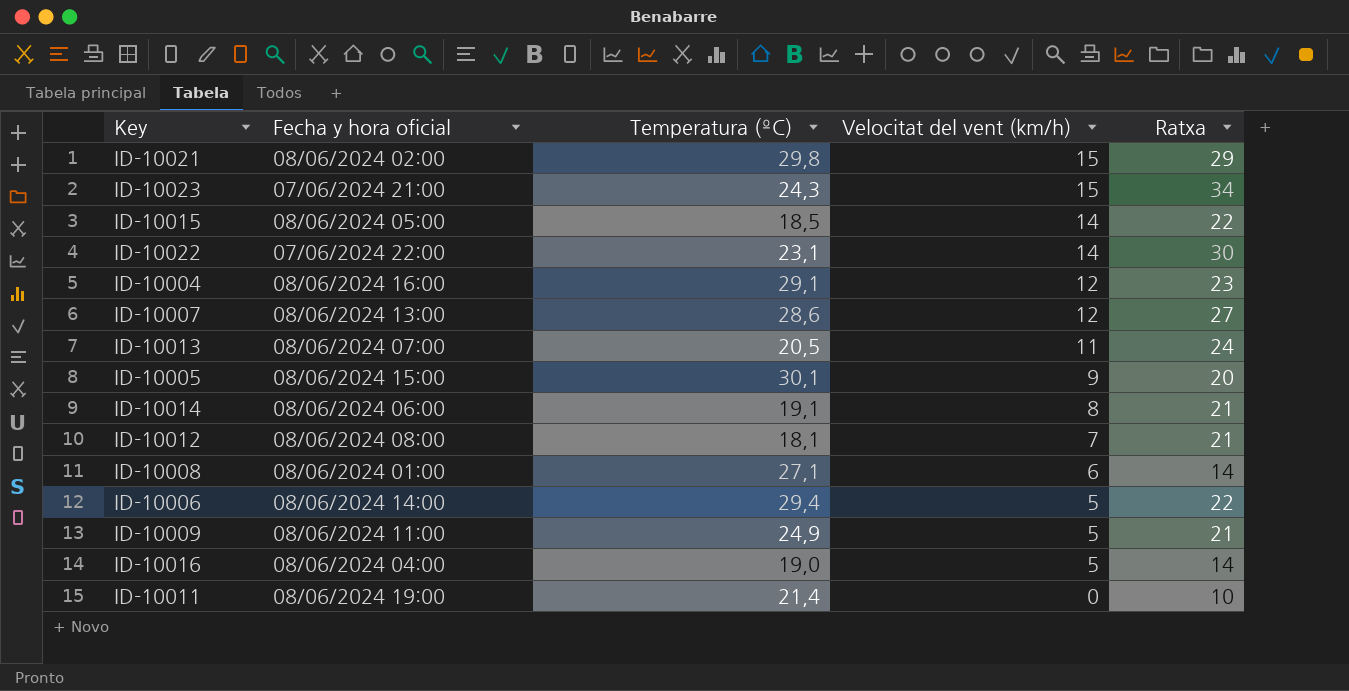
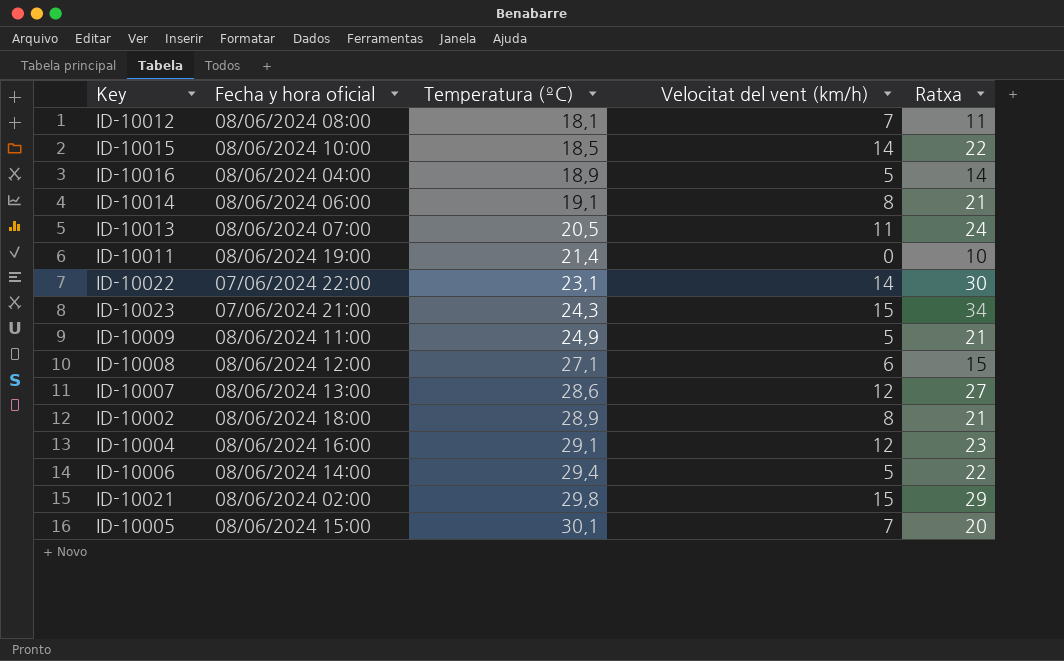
row order: Velocitat del vent (km/h) descending -> Temperatura (ºC) ascending
ID-10012 | Ratxa: 21 -> 11
ID-10015 | Fecha y hora oficial: 08/06/2024 05:00 -> 08/06/2024 10:00
ID-10016 | Temperatura (ºC): 19,0 -> 18,9
ID-10008 | Fecha y hora oficial: 08/06/2024 01:00 -> 08/06/2024 12:00
ID-10008 | Ratxa: 14 -> 15
row ID-10002: none -> 08/06/2024 18:00 | 28,9 | 8 | 21
ID-10005 | Velocitat del vent (km/h): 9 -> 7

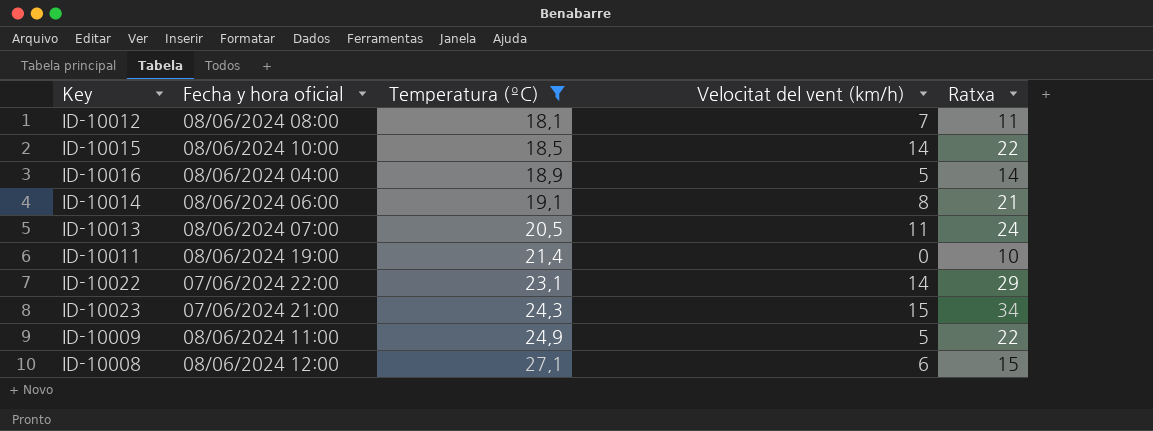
filter: none -> Temperatura (ºC) <= 27,1
ID-10022 | Ratxa: 30 -> 29
ID-10009 | Ratxa: 21 -> 22

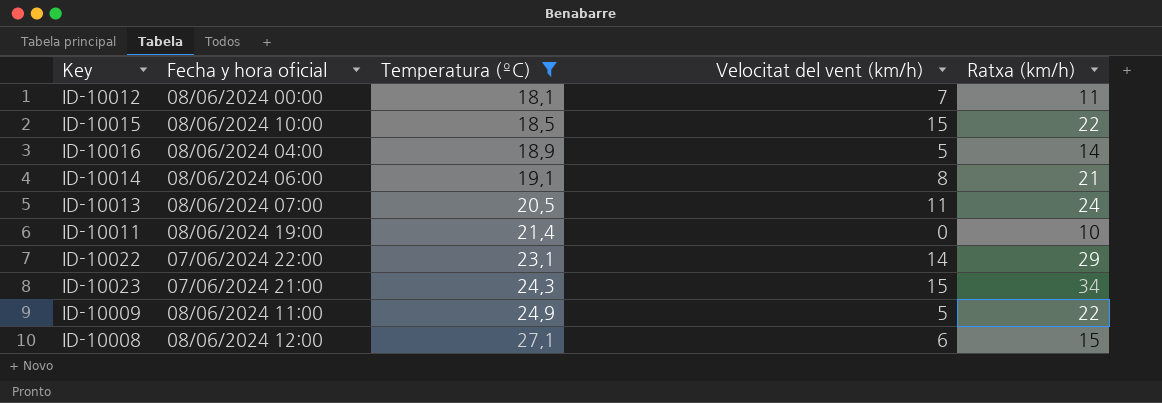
column name: Ratxa -> Ratxa (km/h)
ID-10012 | Fecha y hora oficial: 08/06/2024 08:00 -> 08/06/2024 00:00
ID-10015 | Velocitat del vent (km/h): 14 -> 15

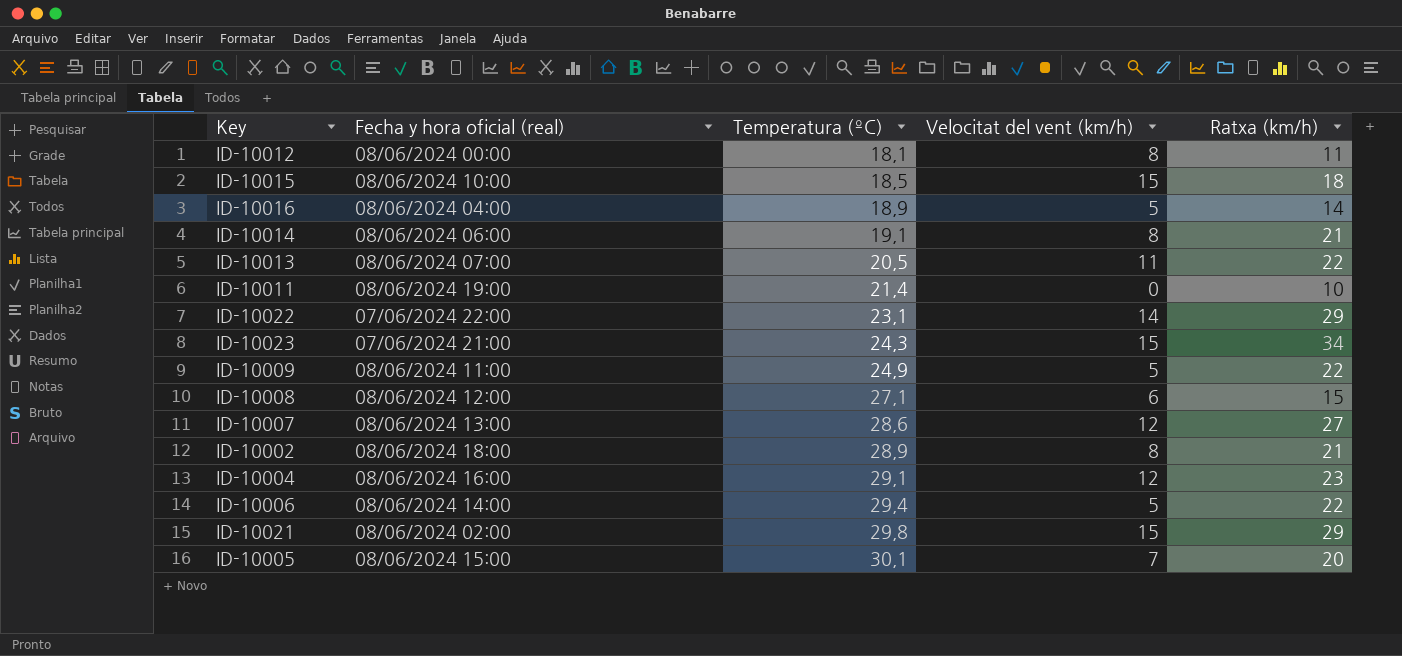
filter: Temperatura (ºC) <= 27,1 -> none
column name: Fecha y hora oficial -> Fecha y hora oficial (real)
ID-10012 | Velocitat del vent (km/h): 7 -> 8
ID-10015 | Ratxa (km/h): 22 -> 18
ID-10013 | Ratxa (km/h): 24 -> 22

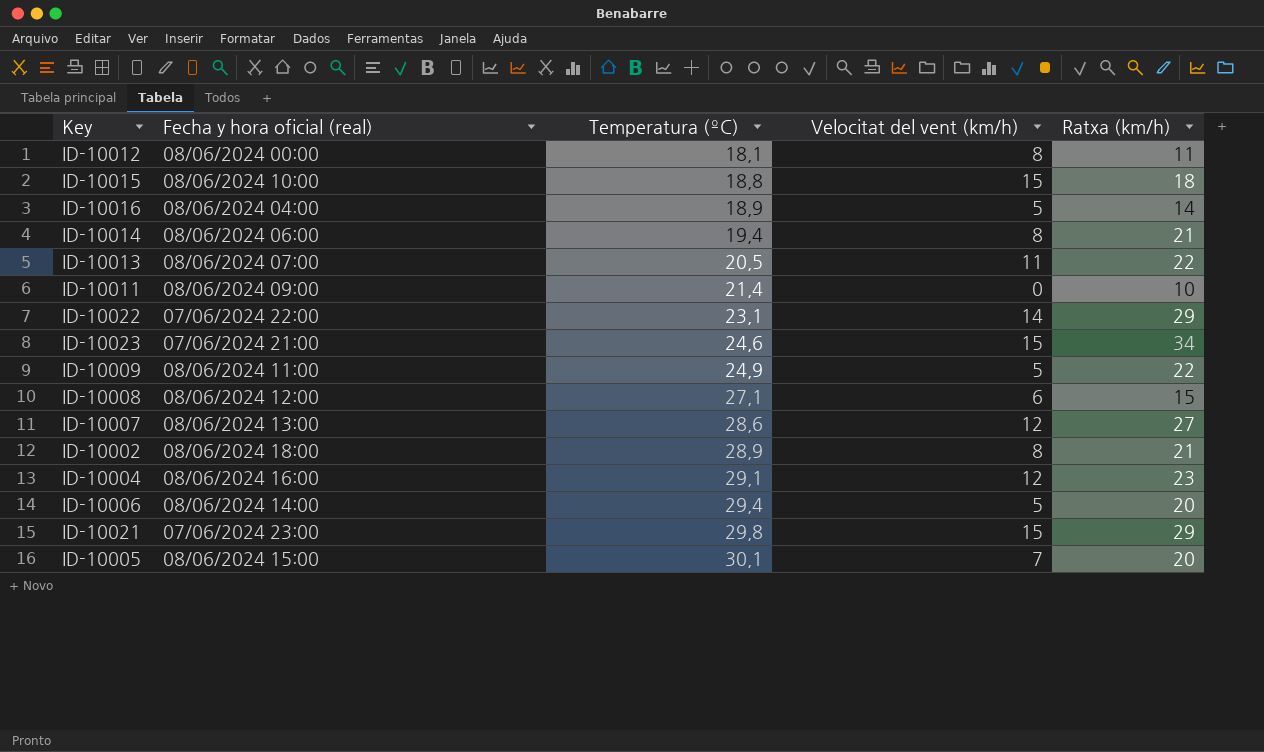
ID-10015 | Temperatura (ºC): 18,5 -> 18,8
ID-10014 | Temperatura (ºC): 19,1 -> 19,4
ID-10011 | Fecha y hora oficial (real): 08/06/2024 19:00 -> 08/06/2024 09:00
ID-10023 | Temperatura (ºC): 24,3 -> 24,6
ID-10006 | Ratxa (km/h): 22 -> 20
ID-10021 | Fecha y hora oficial (real): 08/06/2024 02:00 -> 07/06/2024 23:00

